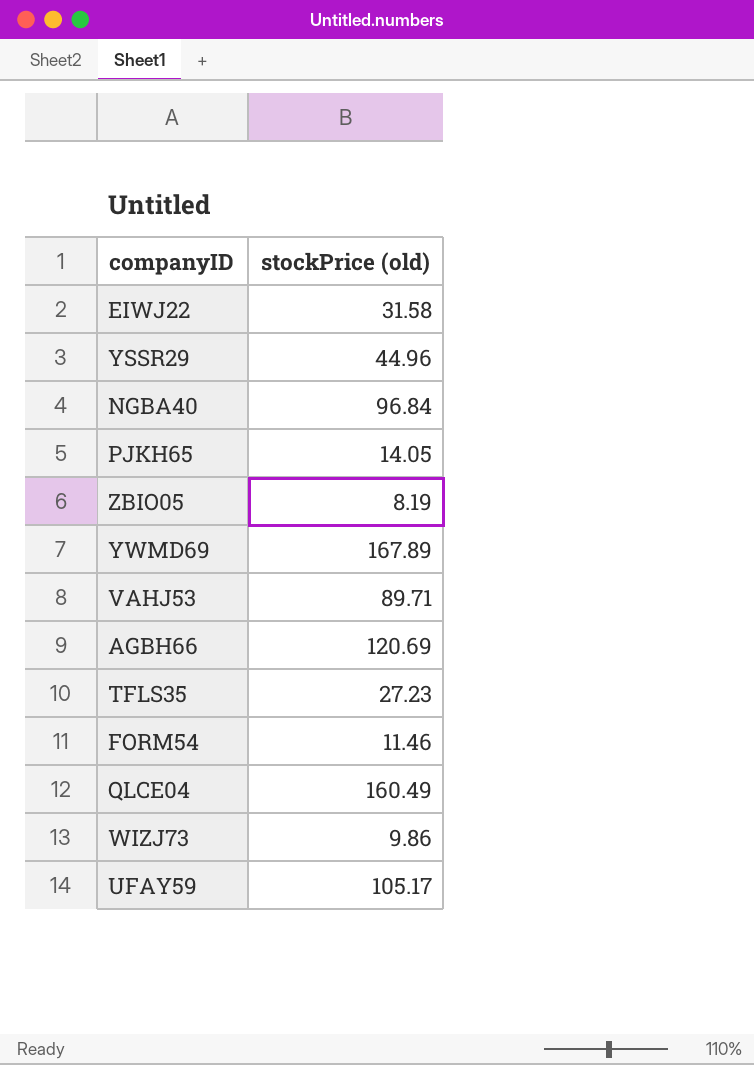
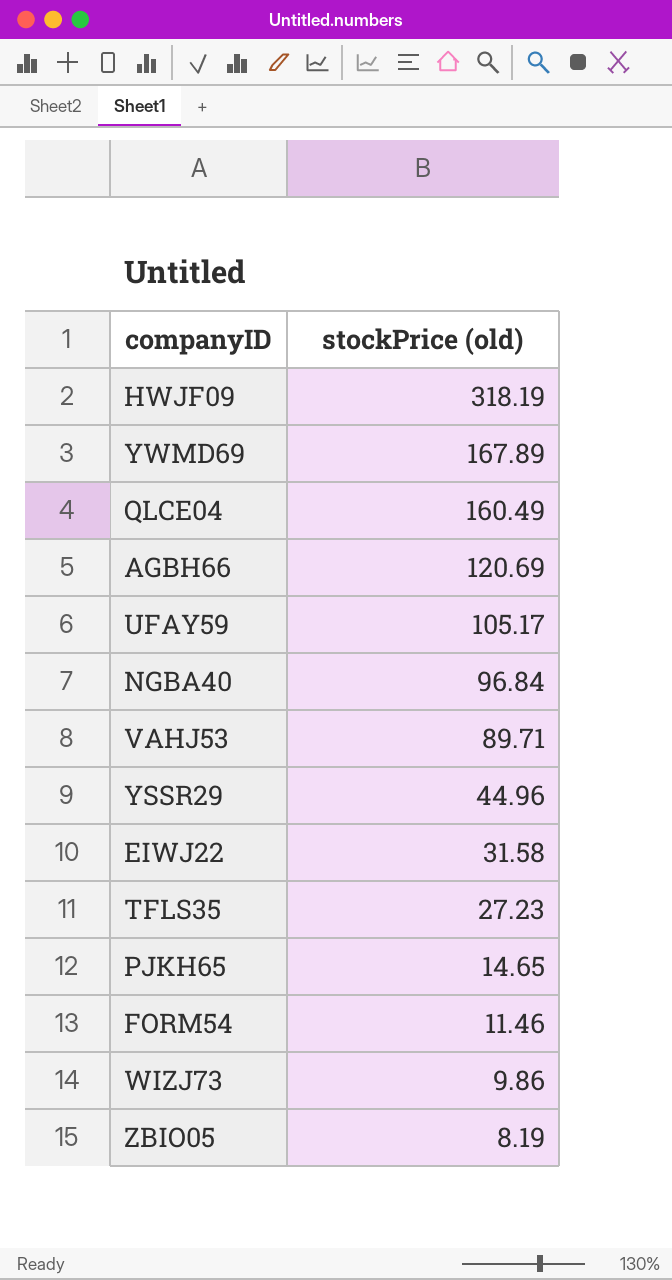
row order: none -> stockPrice (old) descending
row HWJF09: none -> 318.19
PJKH65 | stockPrice (old): 14.05 -> 14.65

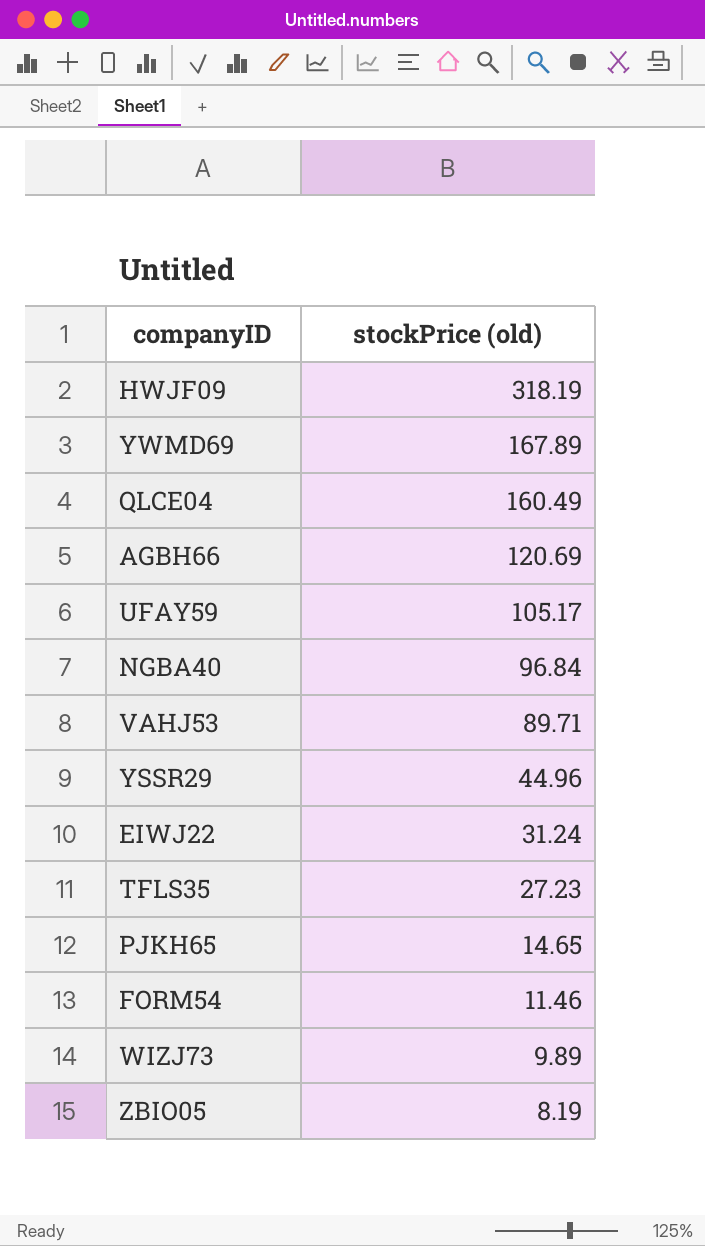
EIWJ22 | stockPrice (old): 31.58 -> 31.24
WIZJ73 | stockPrice (old): 9.86 -> 9.89

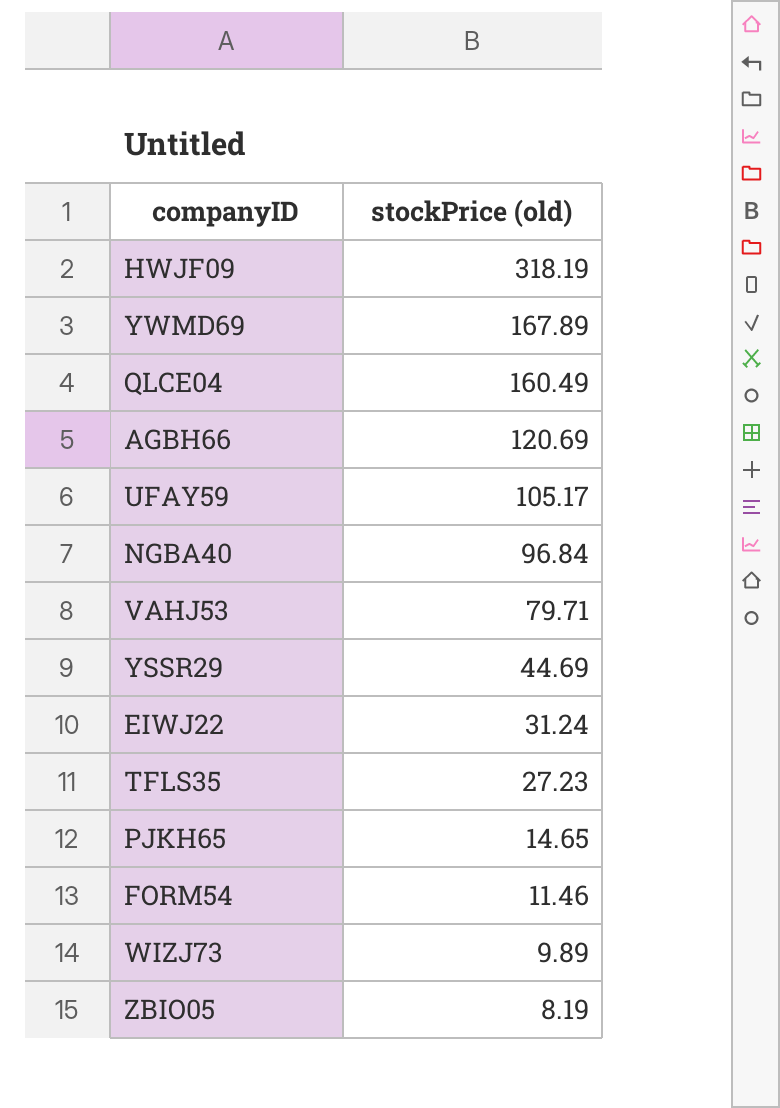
VAHJ53 | stockPrice (old): 89.71 -> 79.71
YSSR29 | stockPrice (old): 44.96 -> 44.69

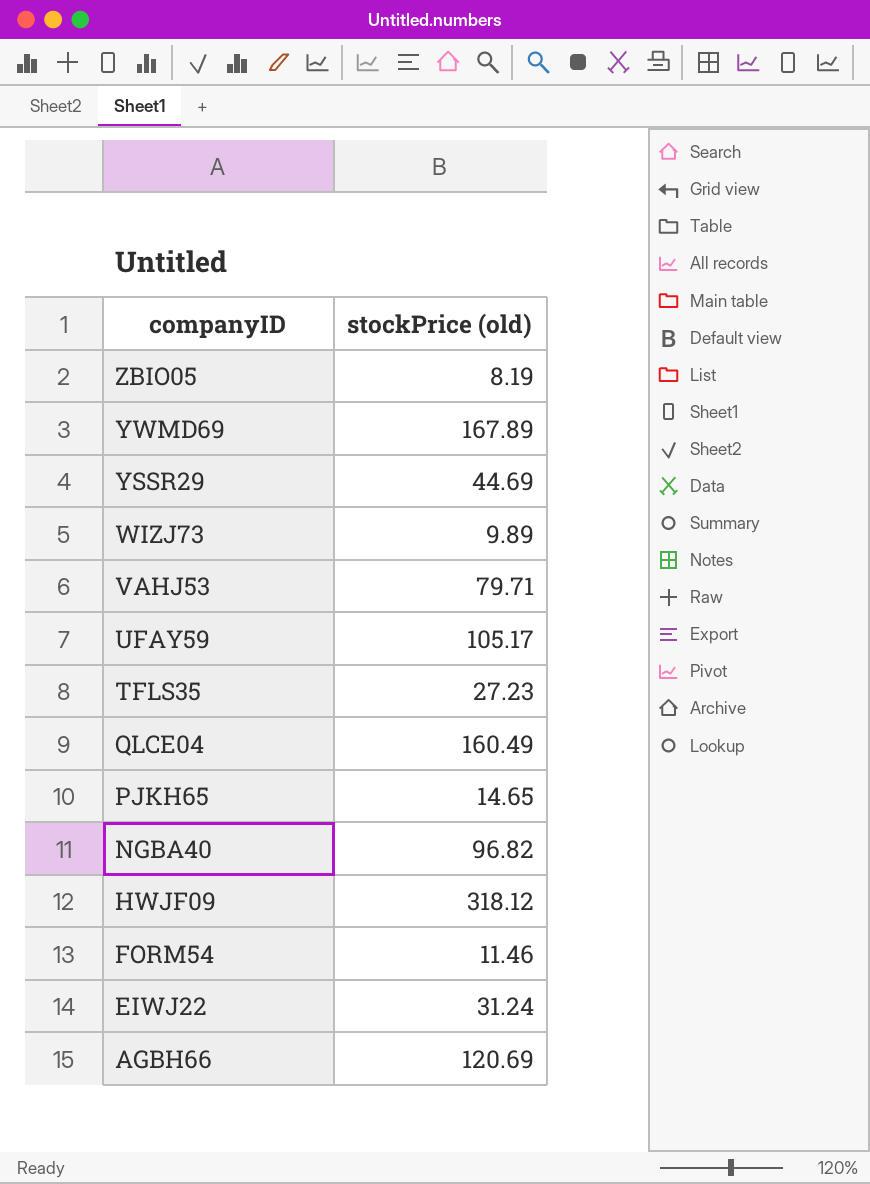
row order: stockPrice (old) descending -> companyID descending
NGBA40 | stockPrice (old): 96.84 -> 96.82
HWJF09 | stockPrice (old): 318.19 -> 318.12

